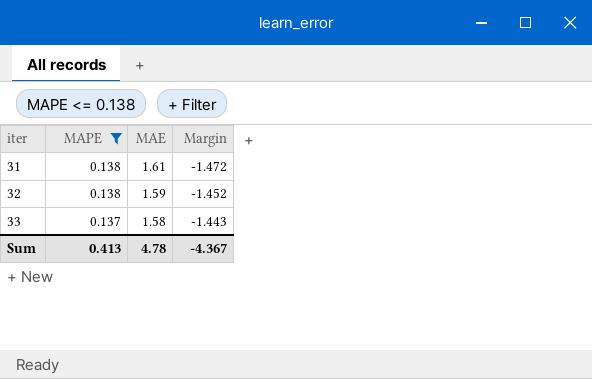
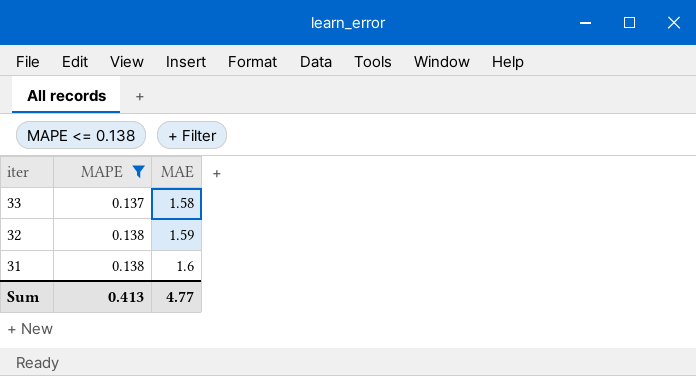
row order: iter ascending -> iter descending
column Margin | formula: [MAPE] - [MAE] -> none
31 | MAE: 1.61 -> 1.6
Sum | MAE: 4.78 -> 4.77

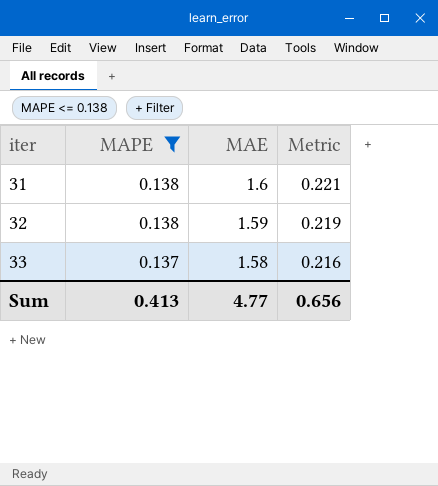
row order: iter descending -> iter ascending
column Metric | formula: none -> [MAPE] * [MAE]

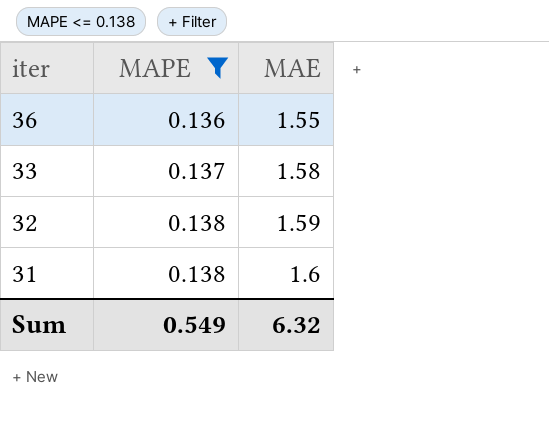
row order: iter ascending -> iter descending
column Metric | formula: [MAPE] * [MAE] -> none
row 36: none -> 0.136 | 1.55
Sum | MAPE: 0.413 -> 0.549
Sum | MAE: 4.77 -> 6.32

